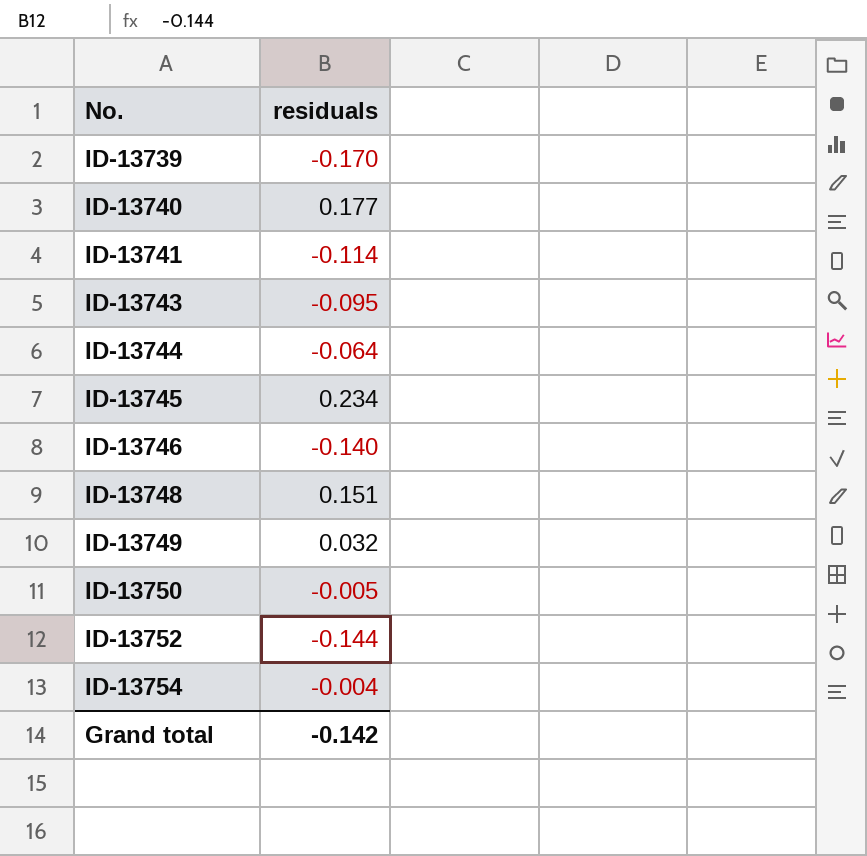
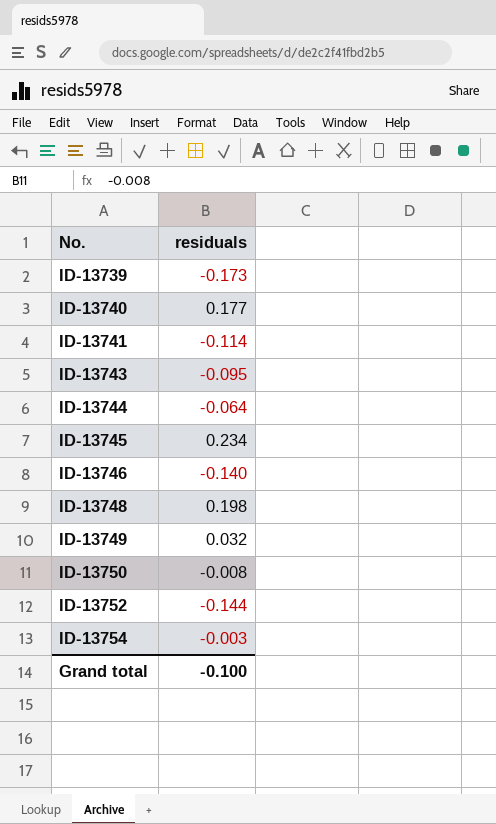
ID-13739 | residuals: -0.170 -> -0.173
ID-13748 | residuals: 0.151 -> 0.198
ID-13750 | residuals: -0.005 -> -0.008
ID-13754 | residuals: -0.004 -> -0.003
Grand total | residuals: -0.142 -> -0.100

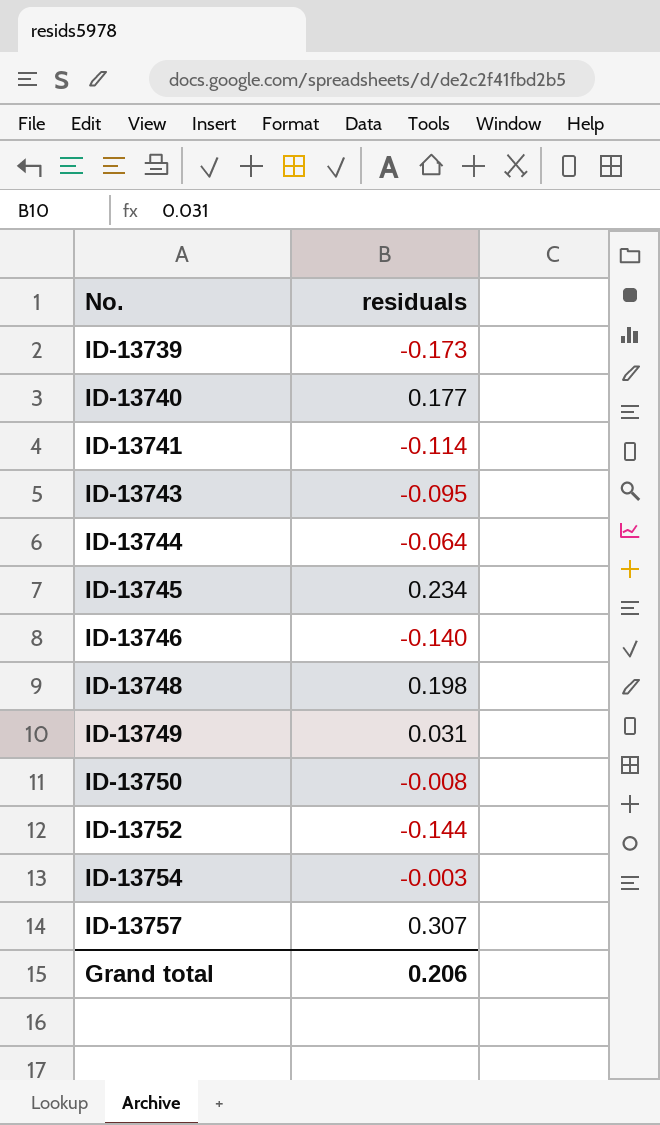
ID-13749 | residuals: 0.032 -> 0.031
row ID-13757: none -> 0.307
Grand total | residuals: -0.100 -> 0.206

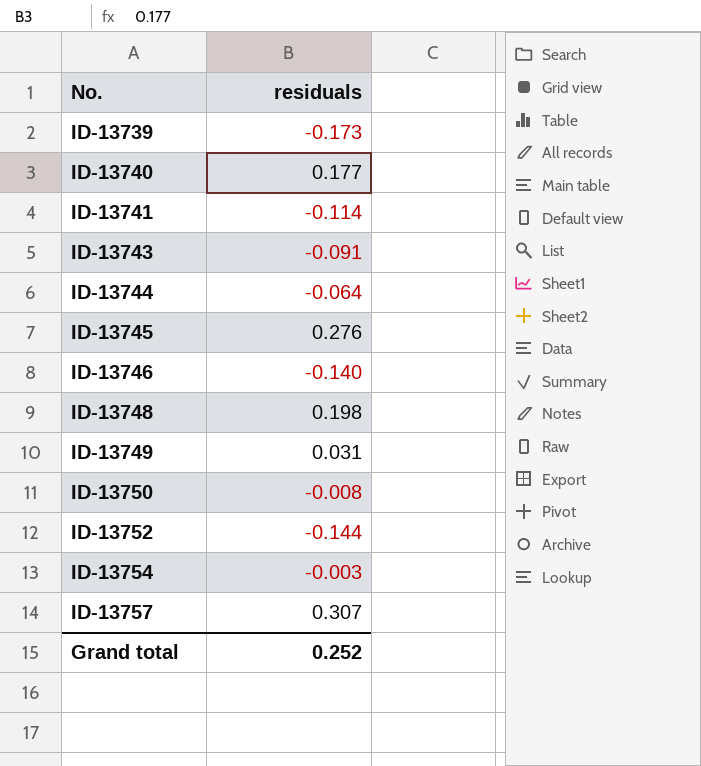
ID-13743 | residuals: -0.095 -> -0.091
ID-13745 | residuals: 0.234 -> 0.276
Grand total | residuals: 0.206 -> 0.252

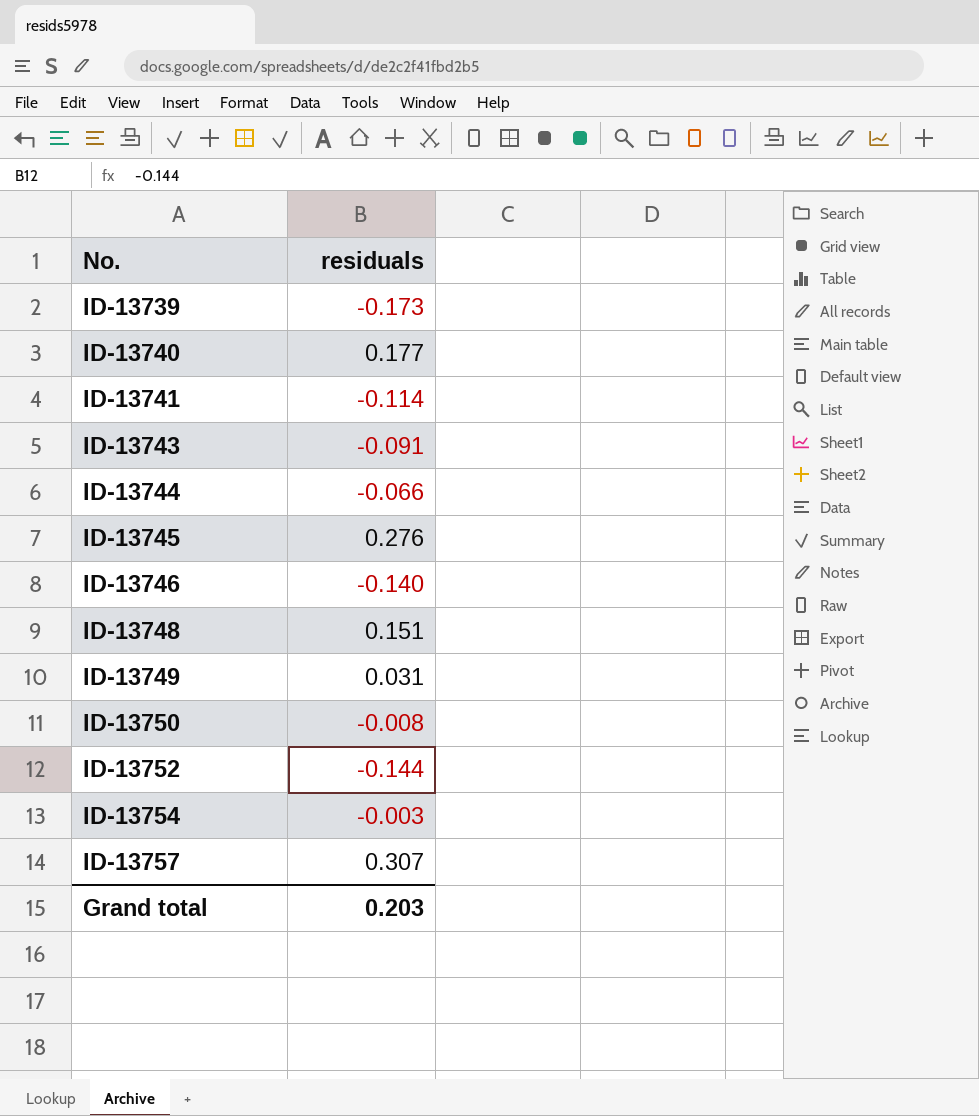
ID-13744 | residuals: -0.064 -> -0.066
ID-13748 | residuals: 0.198 -> 0.151
Grand total | residuals: 0.252 -> 0.203

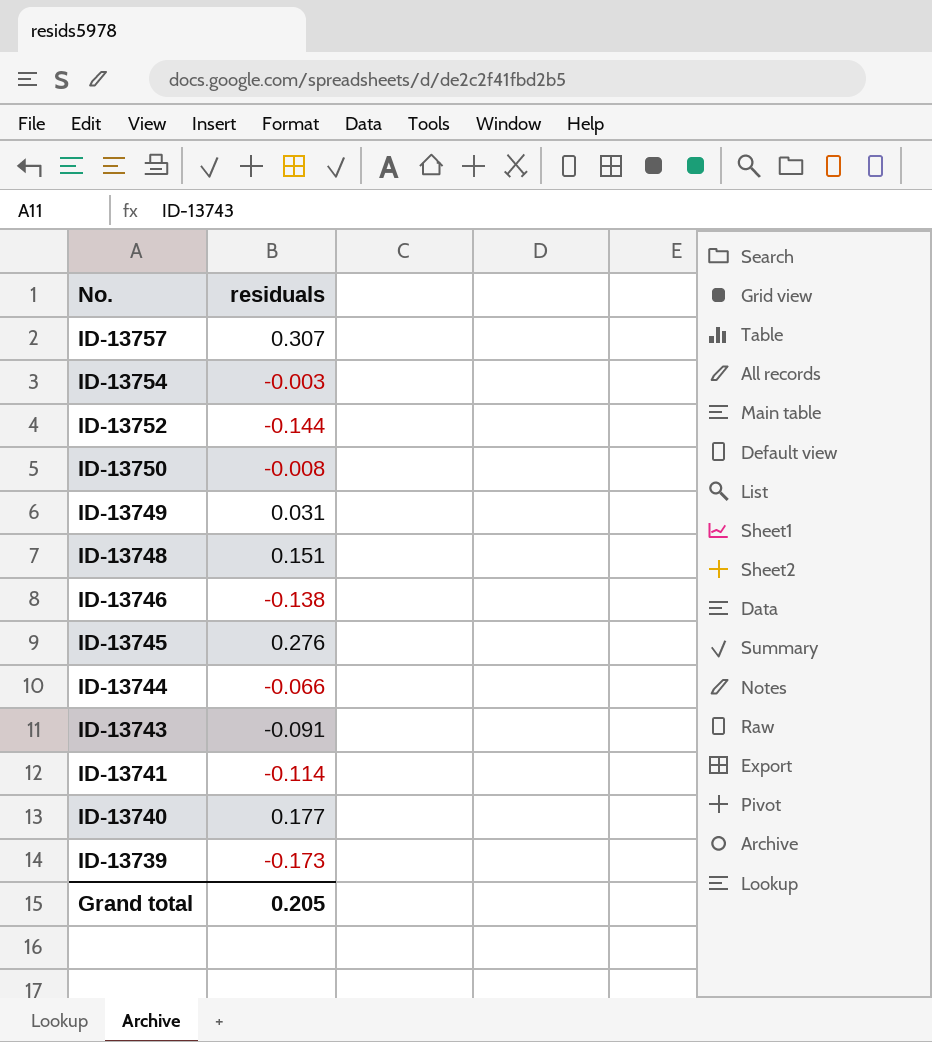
row order: No. ascending -> No. descending
ID-13746 | residuals: -0.140 -> -0.138
Grand total | residuals: 0.203 -> 0.205

